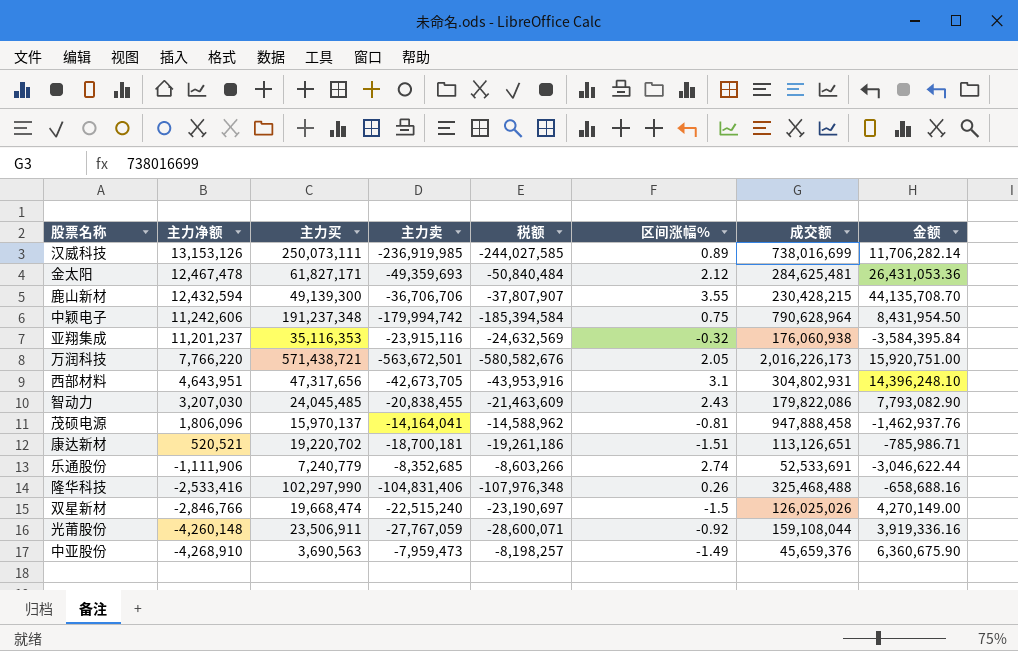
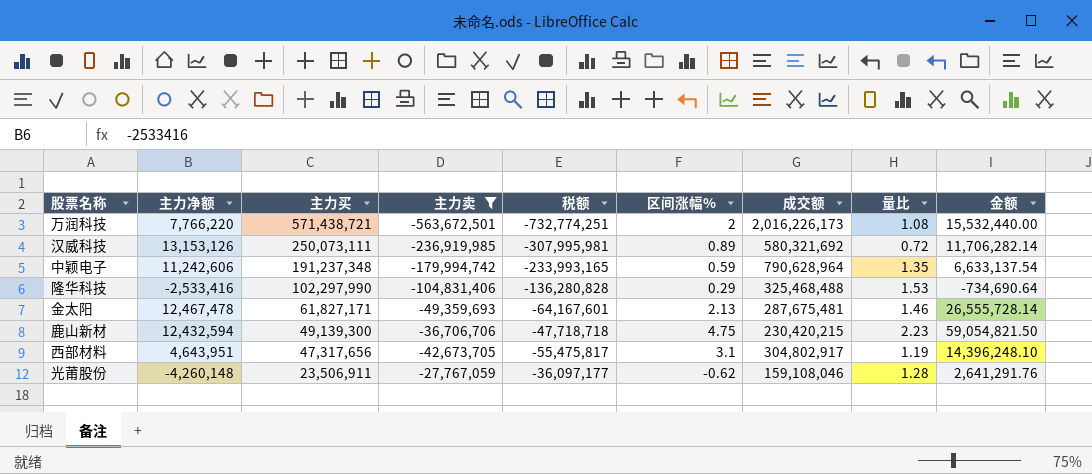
filter: none -> 主力卖 <= -27,767,059
row order: 主力净额 descending -> 主力买 descending
column 税额 | formula: [主力卖] * 1.03 -> [主力卖] * 1.3
column 量比 | position: none -> 8
万润科技 | 区间涨幅%: 2.05 -> 2
万润科技 | 金额: 15,920,751.00 -> 15,532,440.00
汉威科技 | 成交额: 738,016,699 -> 580,321,692
中颖电子 | 区间涨幅%: 0.75 -> 0.59
中颖电子 | 金额: 8,431,954.50 -> 6,633,137.54
隆华科技 | 区间涨幅%: 0.26 -> 0.29
隆华科技 | 金额: -658,688.16 -> -734,690.64
金太阳 | 区间涨幅%: 2.12 -> 2.13
金太阳 | 成交额: 284,625,481 -> 287,675,481
金太阳 | 金额: 26,431,053.36 -> 26,555,728.14
鹿山新材 | 区间涨幅%: 3.55 -> 4.75
鹿山新材 | 成交额: 230,428,215 -> 230,420,215
鹿山新材 | 金额: 44,135,708.70 -> 59,054,821.50
西部材料 | 成交额: 304,802,931 -> 304,802,917
光莆股份 | 区间涨幅%: -0.92 -> -0.62
光莆股份 | 成交额: 159,108,044 -> 159,108,046
光莆股份 | 金额: 3,919,336.16 -> 2,641,291.76

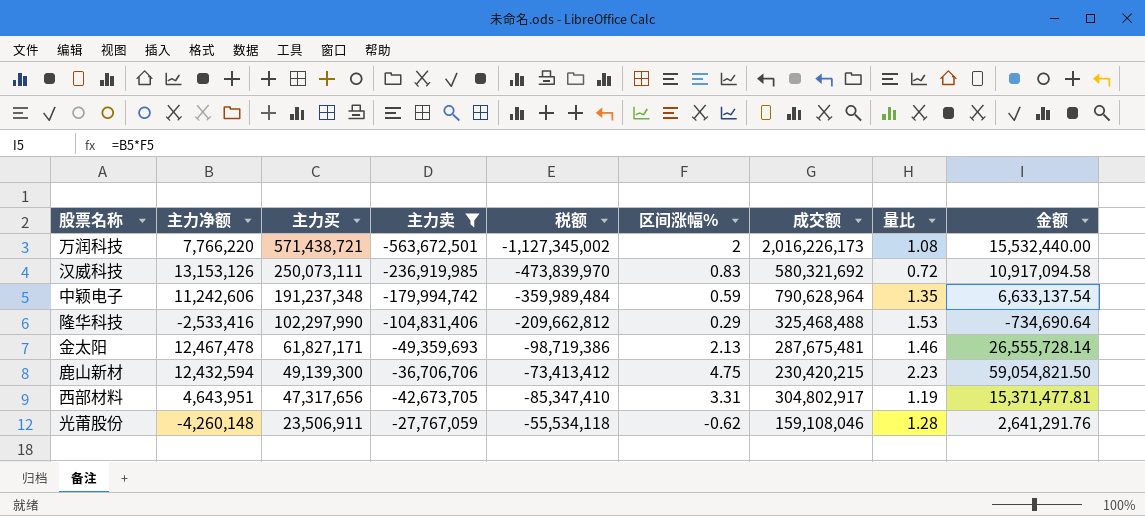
column 税额 | formula: [主力卖] * 1.3 -> [主力卖] * 2
汉威科技 | 区间涨幅%: 0.89 -> 0.83
汉威科技 | 金额: 11,706,282.14 -> 10,917,094.58
西部材料 | 区间涨幅%: 3.1 -> 3.31
西部材料 | 金额: 14,396,248.10 -> 15,371,477.81

